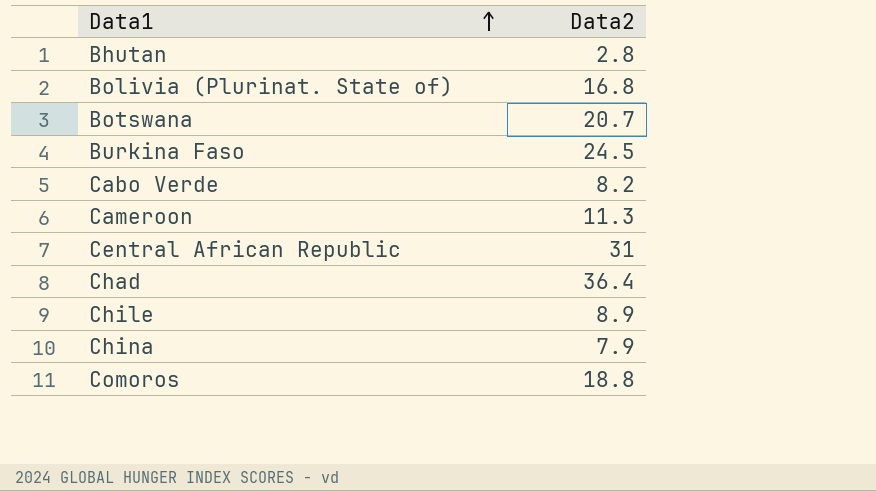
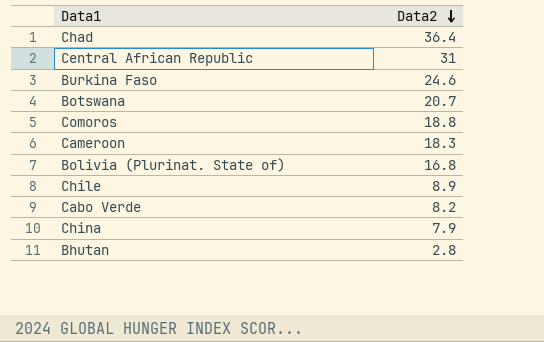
row order: Data1 ascending -> Data2 descending
Burkina Faso | Data2: 24.5 -> 24.6
Cameroon | Data2: 11.3 -> 18.3

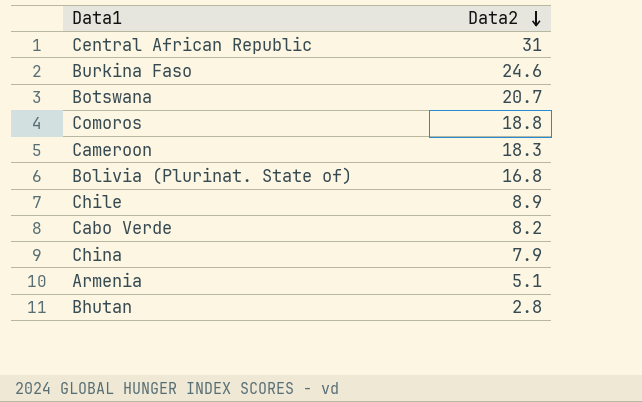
row Chad: 36.4 -> none
row Armenia: none -> 5.1

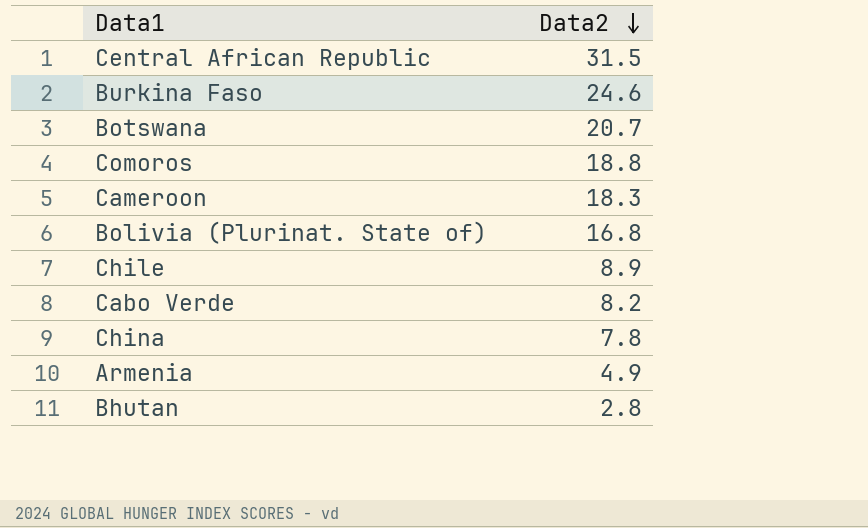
Central African Republic | Data2: 31 -> 31.5
China | Data2: 7.9 -> 7.8
Armenia | Data2: 5.1 -> 4.9

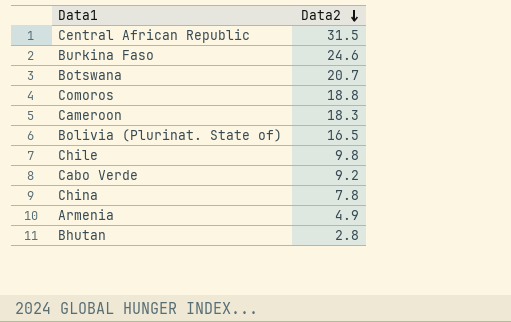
Bolivia (Plurinat. State of) | Data2: 16.8 -> 16.5
Chile | Data2: 8.9 -> 9.8
Cabo Verde | Data2: 8.2 -> 9.2

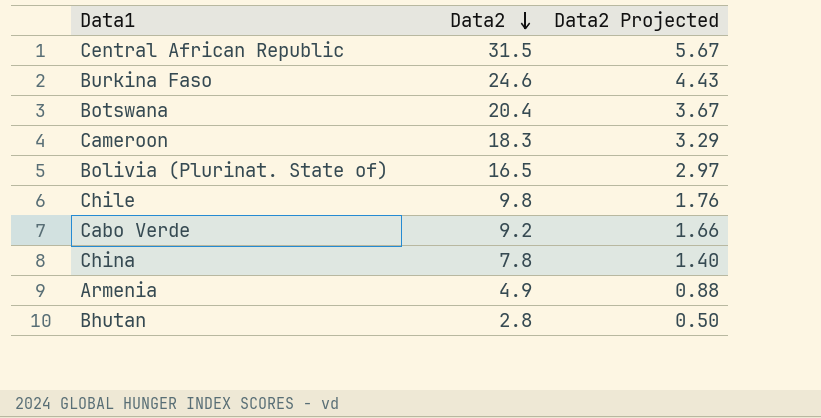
column Data2 Projected | formula: none -> [Data2] * 0.18
row Comoros: 18.8 -> none
Botswana | Data2: 20.7 -> 20.4

